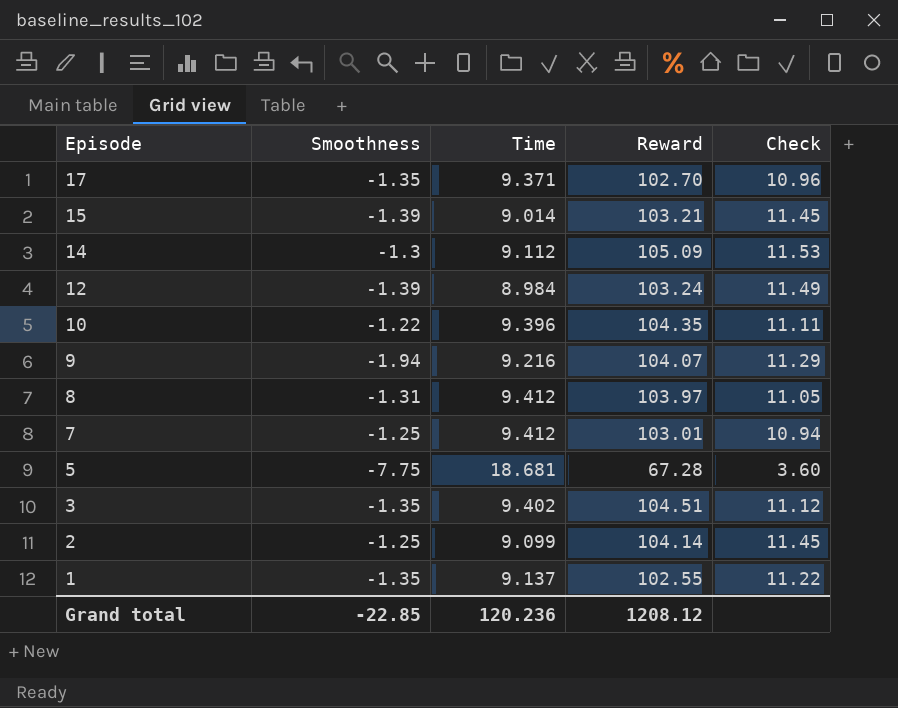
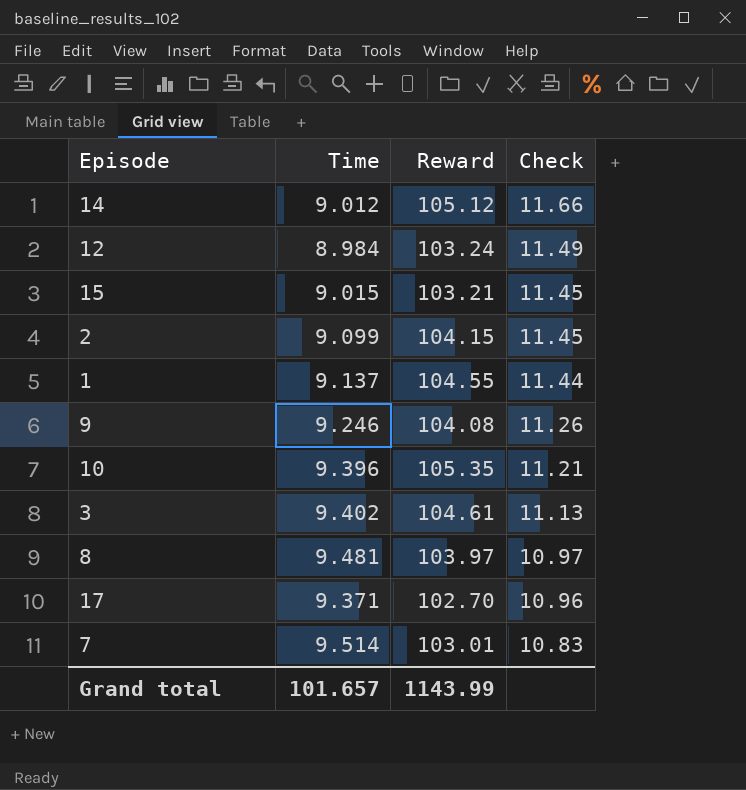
row order: Episode descending -> Check descending
column Smoothness | position: 2 -> none
row 5: -7.75 | 18.681 | 67.28 | 3.60 -> none
14 | Time: 9.112 -> 9.012
14 | Reward: 105.09 -> 105.12
14 | Check: 11.53 -> 11.66
15 | Time: 9.014 -> 9.015
2 | Reward: 104.14 -> 104.15
1 | Reward: 102.55 -> 104.55
1 | Check: 11.22 -> 11.44
9 | Time: 9.216 -> 9.246
9 | Reward: 104.07 -> 104.08
9 | Check: 11.29 -> 11.26
10 | Reward: 104.35 -> 105.35
10 | Check: 11.11 -> 11.21
3 | Reward: 104.51 -> 104.61
3 | Check: 11.12 -> 11.13
8 | Time: 9.412 -> 9.481
8 | Check: 11.05 -> 10.97
7 | Time: 9.412 -> 9.514
7 | Check: 10.94 -> 10.83
Grand total | Time: 120.236 -> 101.657
Grand total | Reward: 1208.12 -> 1143.99

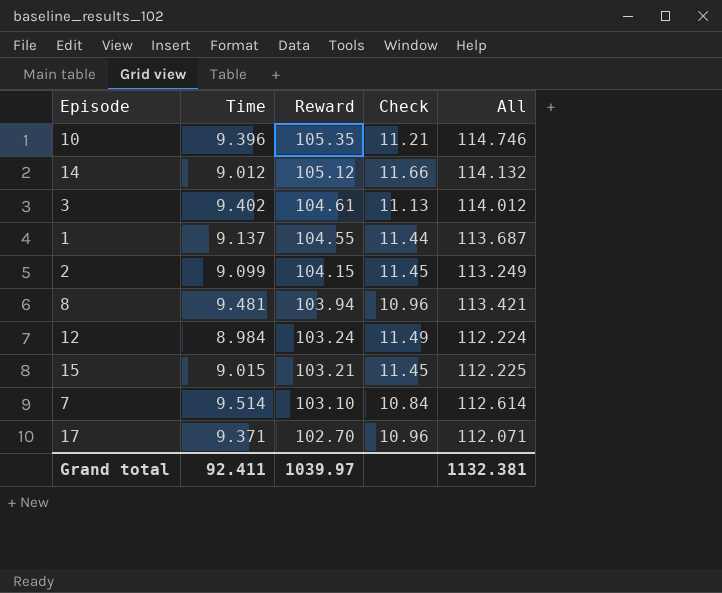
row order: Check descending -> Reward descending
column All | formula: none -> [Time] + [Reward]
row 9: 9.246 | 104.08 | 11.26 -> none
8 | Reward: 103.97 -> 103.94
8 | Check: 10.97 -> 10.96
7 | Reward: 103.01 -> 103.10
7 | Check: 10.83 -> 10.84
Grand total | Time: 101.657 -> 92.411
Grand total | Reward: 1143.99 -> 1039.97

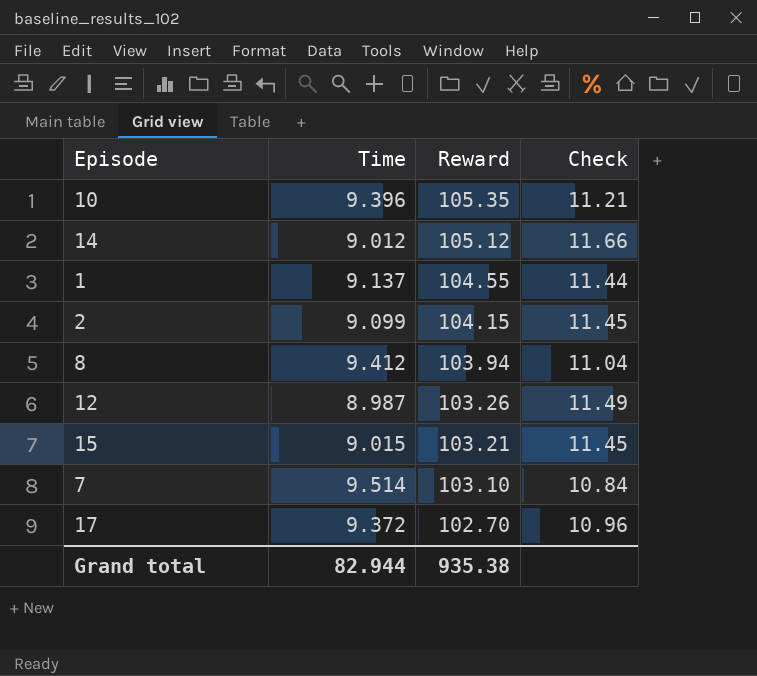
column All | formula: [Time] + [Reward] -> none
row 3: 9.402 | 104.61 | 11.13 | 114.012 -> none
8 | Time: 9.481 -> 9.412
8 | Check: 10.96 -> 11.04
12 | Time: 8.984 -> 8.987
12 | Reward: 103.24 -> 103.26
17 | Time: 9.371 -> 9.372
Grand total | Time: 92.411 -> 82.944
Grand total | Reward: 1039.97 -> 935.38

